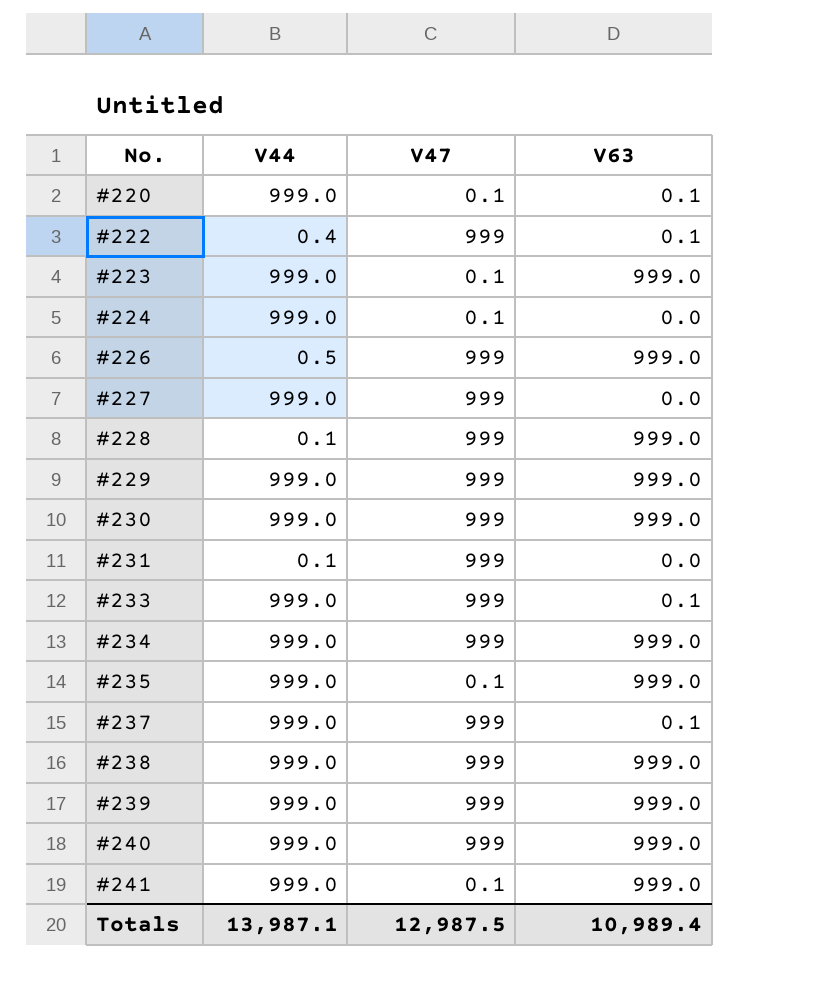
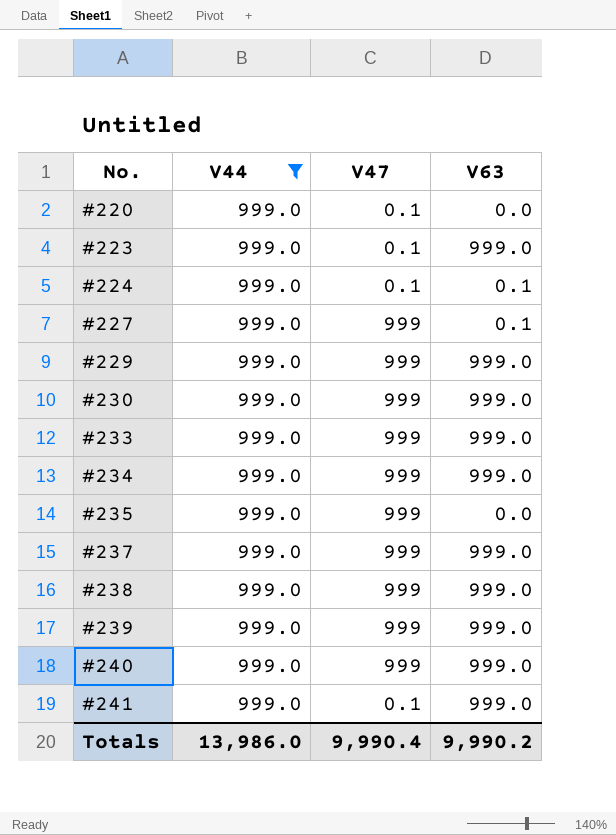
filter: none -> V44 = 999.0
#220 | V63: 0.1 -> 0.0
#224 | V63: 0.0 -> 0.1
#227 | V63: 0.0 -> 0.1
#233 | V63: 0.1 -> 999.0
#235 | V47: 0.1 -> 999
#235 | V63: 999.0 -> 0.0
#237 | V63: 0.1 -> 999.0
Totals | V44: 13,987.1 -> 13,986.0
Totals | V47: 12,987.5 -> 9,990.4
Totals | V63: 10,989.4 -> 9,990.2

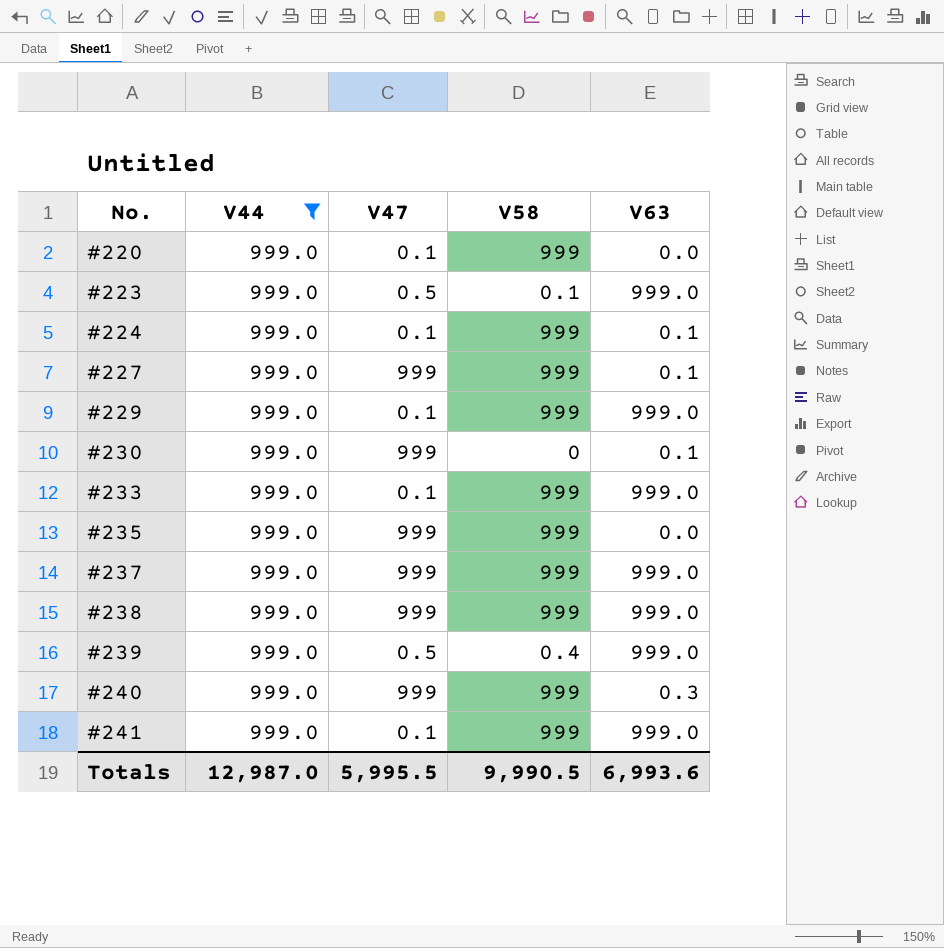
column V58 | position: none -> 4
row #234: 999.0 | 999 | 999.0 -> none
#223 | V47: 0.1 -> 0.5
#229 | V47: 999 -> 0.1
#230 | V63: 999.0 -> 0.1
#233 | V47: 999 -> 0.1
#239 | V47: 999 -> 0.5
#240 | V63: 999.0 -> 0.3
Totals | V44: 13,986.0 -> 12,987.0
Totals | V47: 9,990.4 -> 5,995.5
Totals | V63: 9,990.2 -> 6,993.6

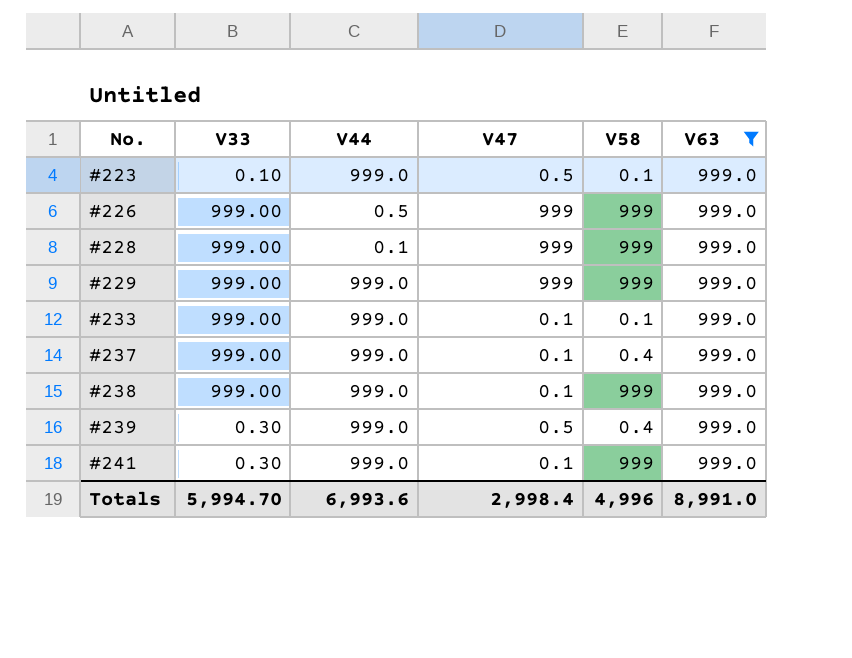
filter: V44 = 999.0 -> V63 = 999.0
column V33 | position: none -> 2
#229 | V47: 0.1 -> 999
#233 | V58: 999 -> 0.1
#237 | V47: 999 -> 0.1
#237 | V58: 999 -> 0.4
#238 | V47: 999 -> 0.1
Totals | V44: 12,987.0 -> 6,993.6
Totals | V47: 5,995.5 -> 2,998.4
Totals | V58: 9,990.5 -> 4,996
Totals | V63: 6,993.6 -> 8,991.0

